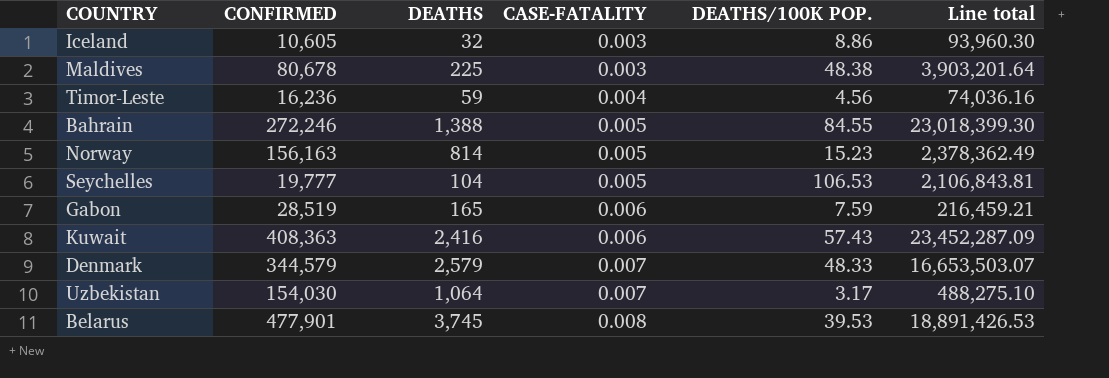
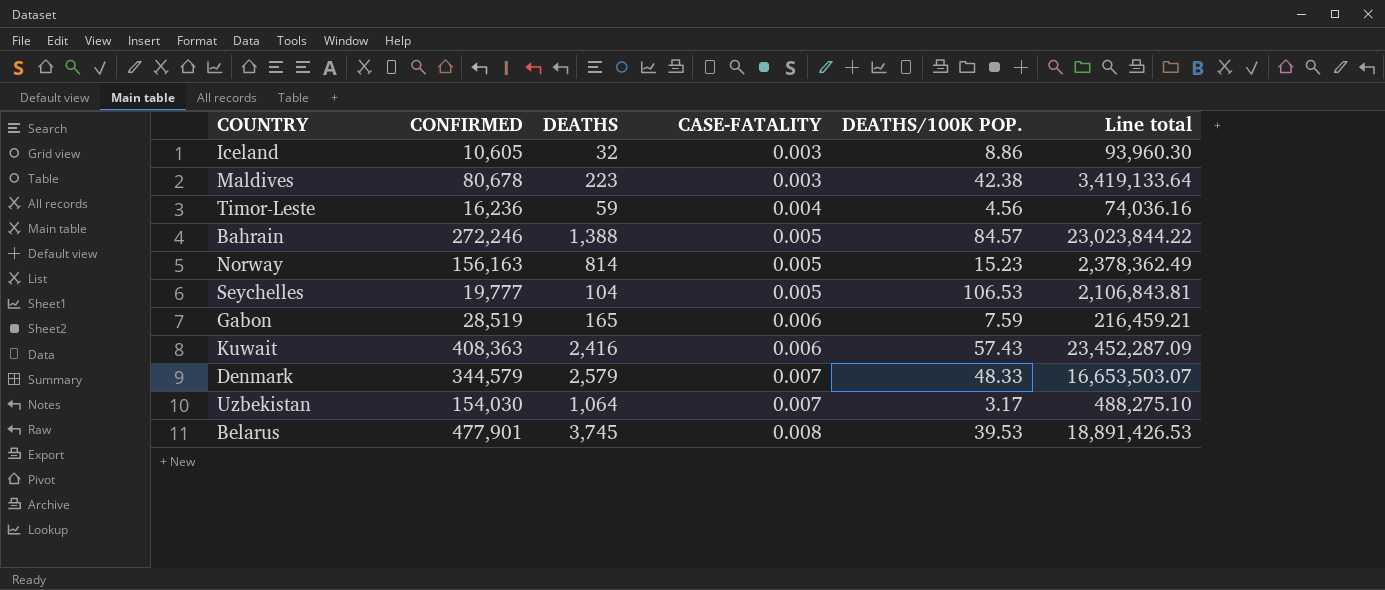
Maldives | DEATHS: 225 -> 223
Maldives | DEATHS/100K POP.: 48.38 -> 42.38
Maldives | Line total: 3,903,201.64 -> 3,419,133.64
Bahrain | DEATHS/100K POP.: 84.55 -> 84.57
Bahrain | Line total: 23,018,399.30 -> 23,023,844.22

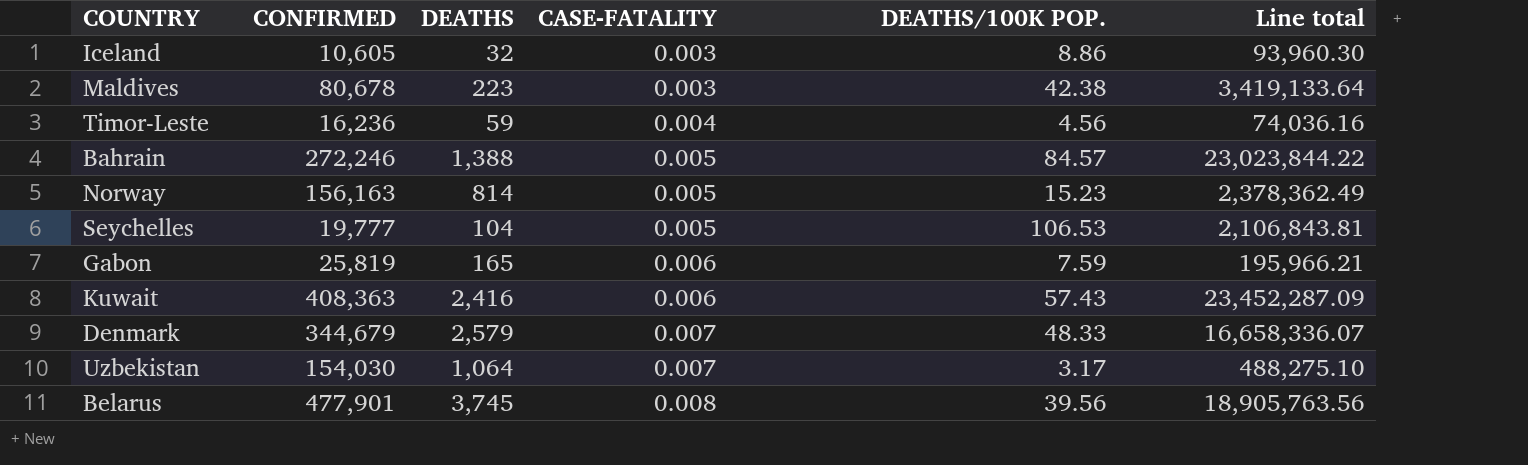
Gabon | CONFIRMED: 28,519 -> 25,819
Gabon | Line total: 216,459.21 -> 195,966.21
Denmark | CONFIRMED: 344,579 -> 344,679
Denmark | Line total: 16,653,503.07 -> 16,658,336.07
Belarus | DEATHS/100K POP.: 39.53 -> 39.56
Belarus | Line total: 18,891,426.53 -> 18,905,763.56

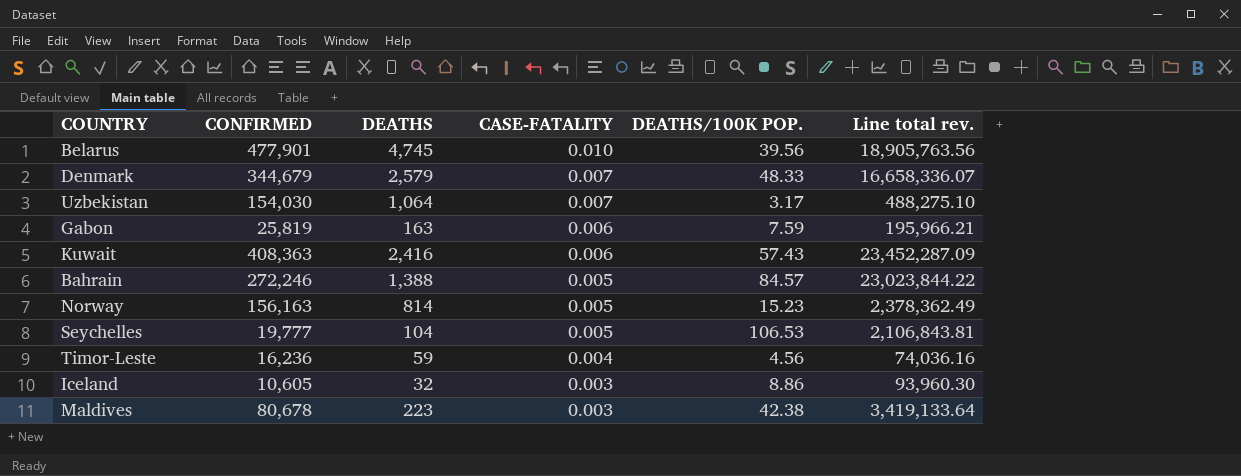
row order: CASE-FATALITY ascending -> CASE-FATALITY descending
column name: Line total -> Line total rev.
Belarus | DEATHS: 3,745 -> 4,745
Belarus | CASE-FATALITY: 0.008 -> 0.010
Gabon | DEATHS: 165 -> 163

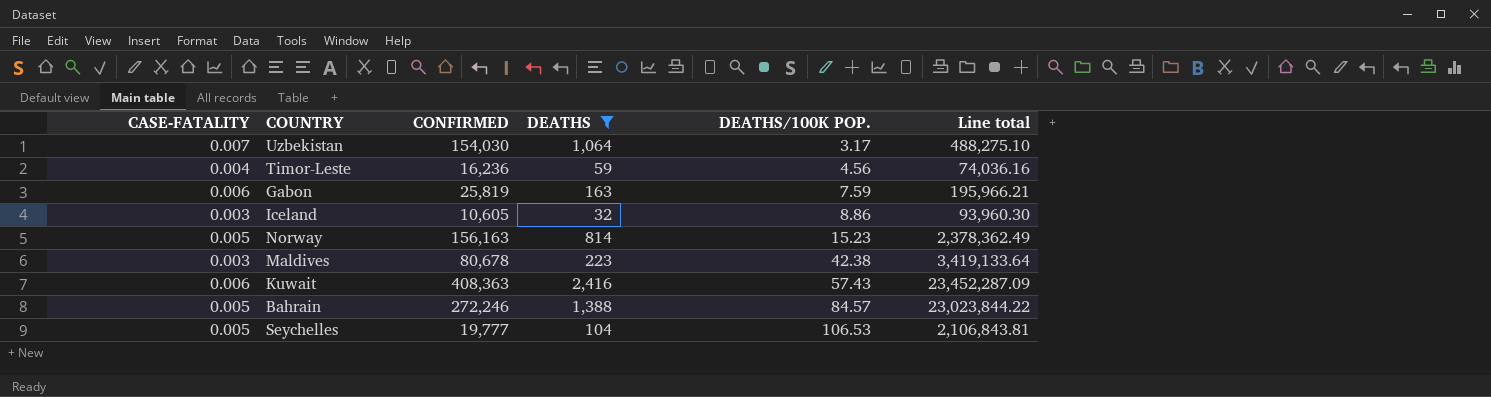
filter: none -> DEATHS <= 2,416
row order: CASE-FATALITY descending -> DEATHS/100K POP. ascending
column CASE-FATALITY | position: 4 -> 1
column name: Line total rev. -> Line total

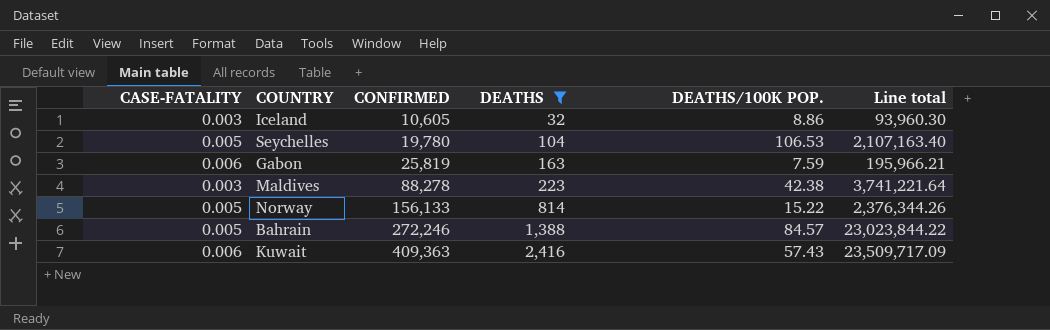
row order: DEATHS/100K POP. ascending -> CONFIRMED ascending
row Uzbekistan: 0.007 | 154,030 | 1,064 | 3.17 | 488,275.10 -> none
row Timor-Leste: 0.004 | 16,236 | 59 | 4.56 | 74,036.16 -> none
Seychelles | CONFIRMED: 19,777 -> 19,780
Seychelles | Line total: 2,106,843.81 -> 2,107,163.40
Maldives | CONFIRMED: 80,678 -> 88,278
Maldives | Line total: 3,419,133.64 -> 3,741,221.64
Norway | CONFIRMED: 156,163 -> 156,133
Norway | DEATHS/100K POP.: 15.23 -> 15.22
Norway | Line total: 2,378,362.49 -> 2,376,344.26
Kuwait | CONFIRMED: 408,363 -> 409,363
Kuwait | Line total: 23,452,287.09 -> 23,509,717.09

